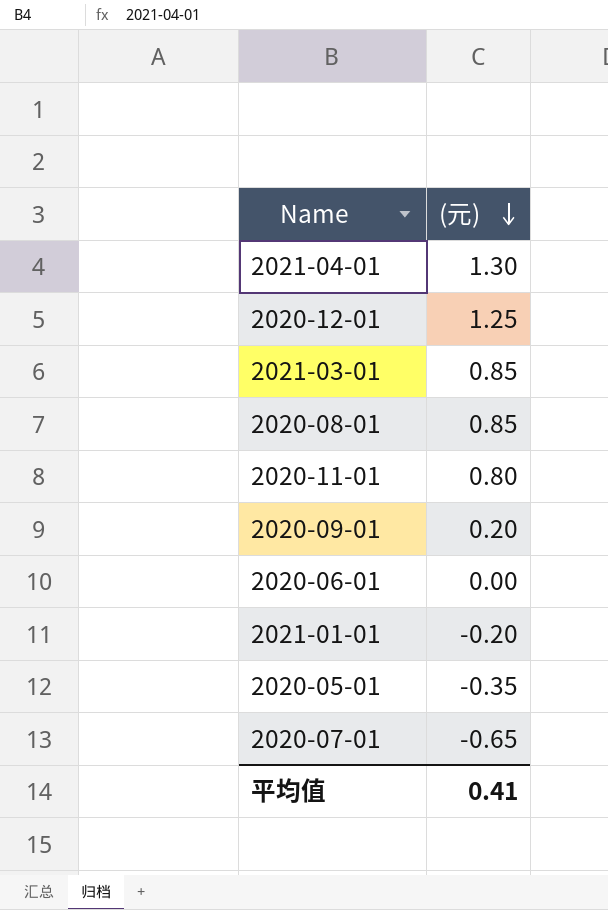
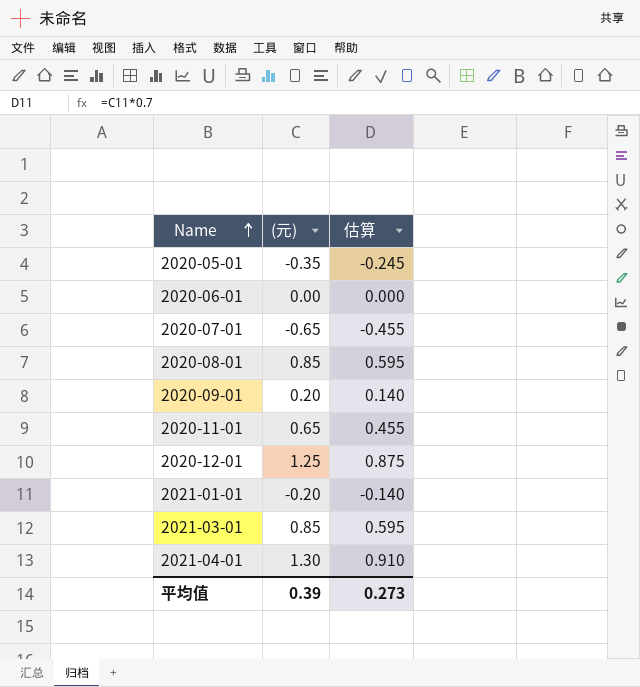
row order: (元) descending -> Name ascending
column 估算 | formula: none -> [(元)] * 0.7
2020-11-01 | (元): 0.80 -> 0.65
平均值 | (元): 0.41 -> 0.39

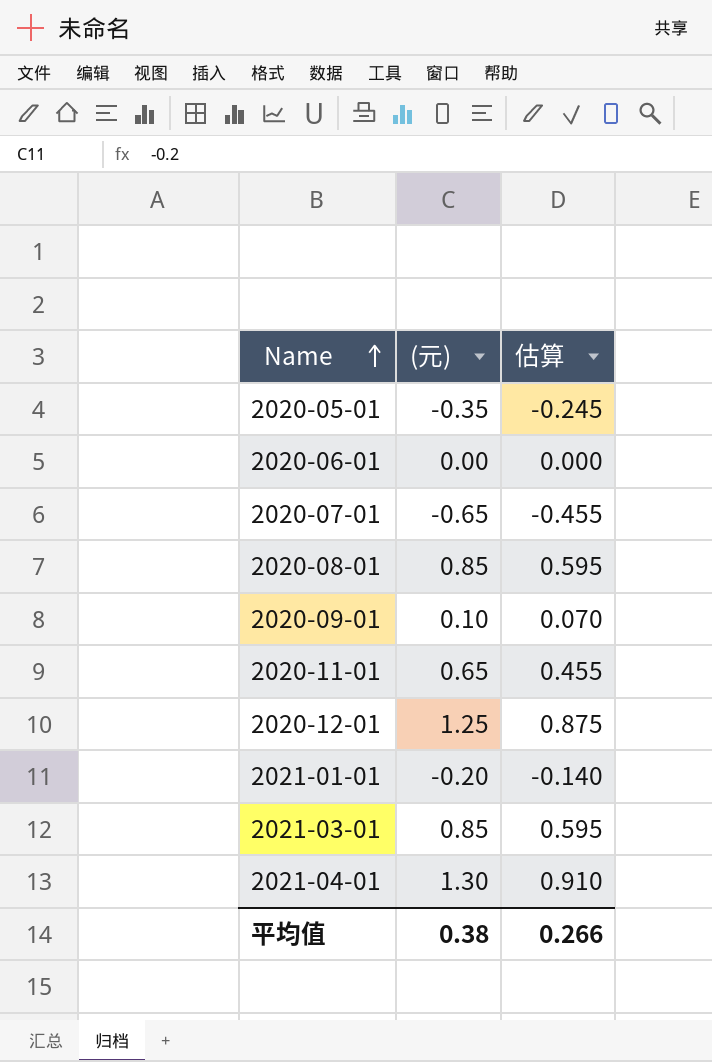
2020-09-01 | (元): 0.20 -> 0.10
2020-09-01 | 估算: 0.140 -> 0.070
平均值 | (元): 0.39 -> 0.38
平均值 | 估算: 0.273 -> 0.266

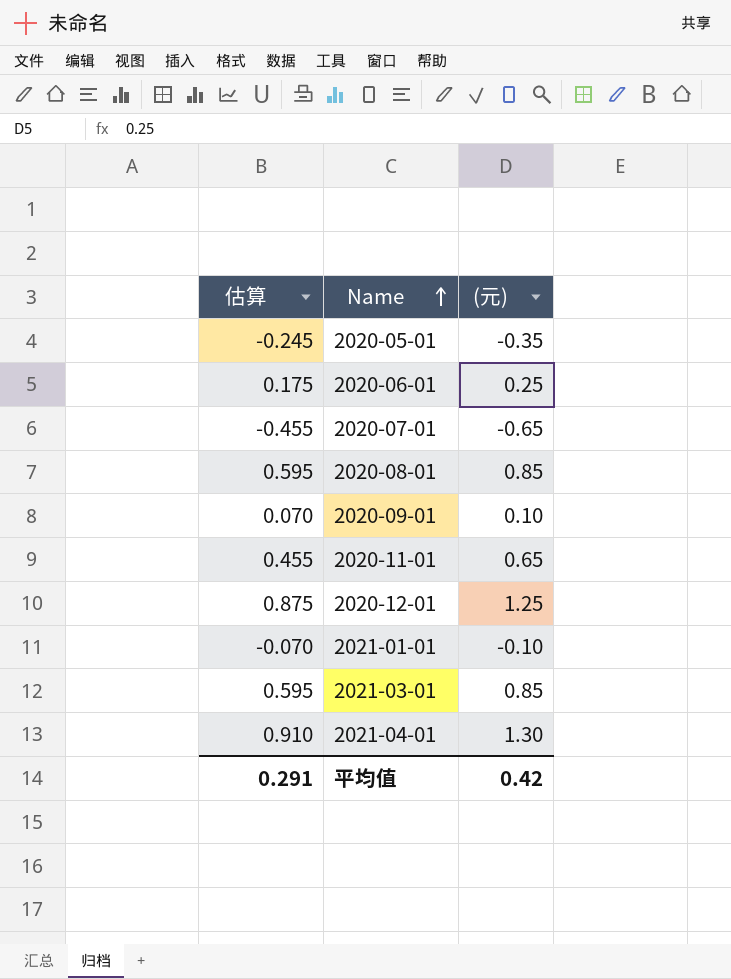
column 估算 | position: 3 -> 1
2020-06-01 | 估算: 0.000 -> 0.175
2020-06-01 | (元): 0.00 -> 0.25
2021-01-01 | 估算: -0.140 -> -0.070
2021-01-01 | (元): -0.20 -> -0.10
平均值 | 估算: 0.266 -> 0.291
平均值 | (元): 0.38 -> 0.42

